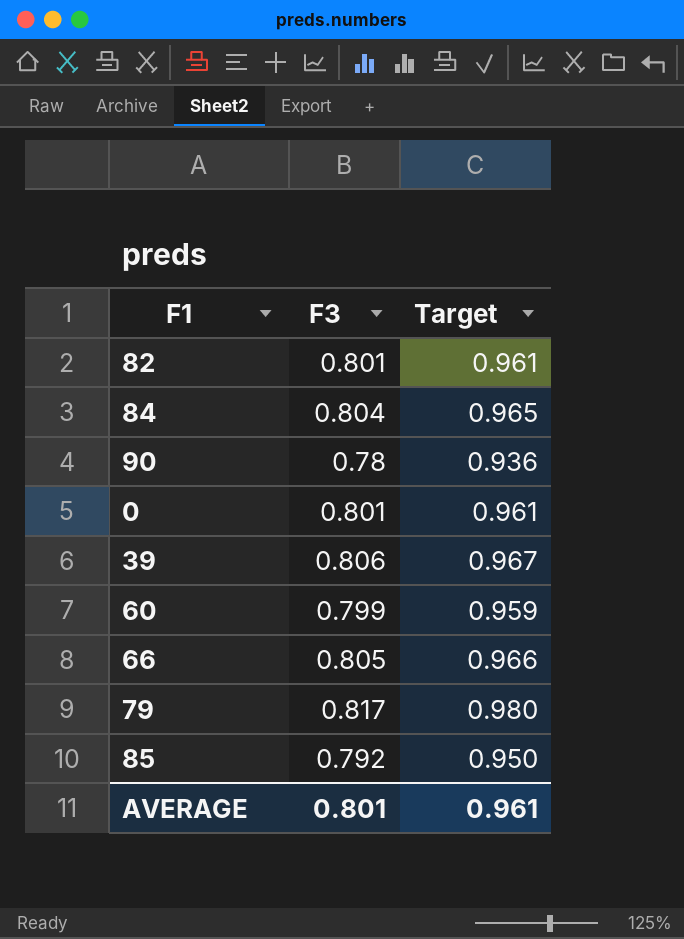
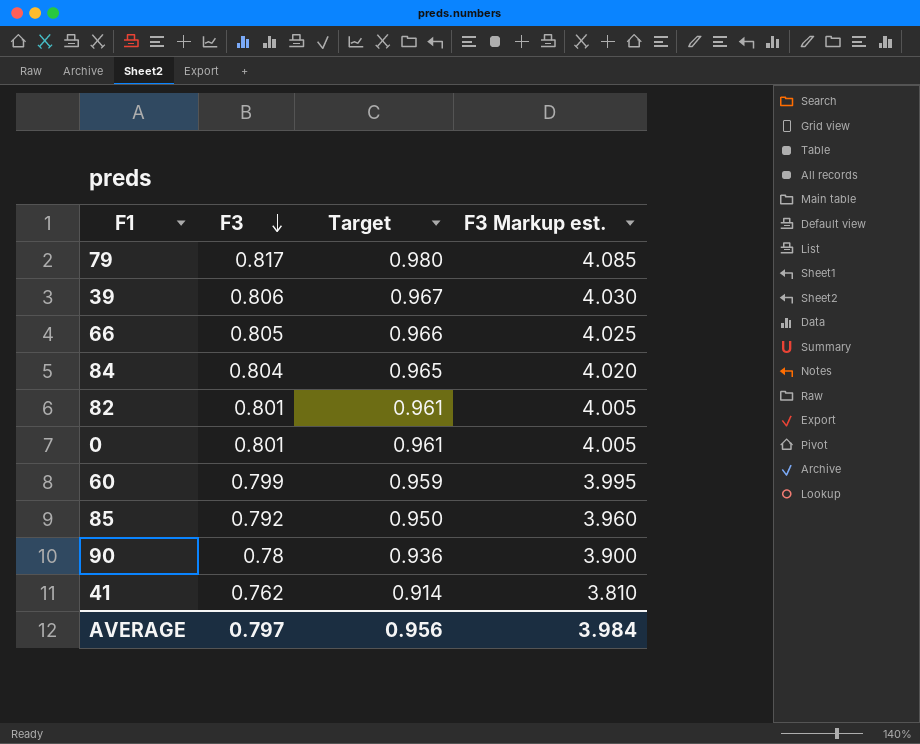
row order: none -> F3 descending
column F3 Markup est. | formula: none -> [F3] * 5
row 41: none -> 0.762 | 0.914 | 3.810
AVERAGE | F3: 0.801 -> 0.797
AVERAGE | Target: 0.961 -> 0.956

